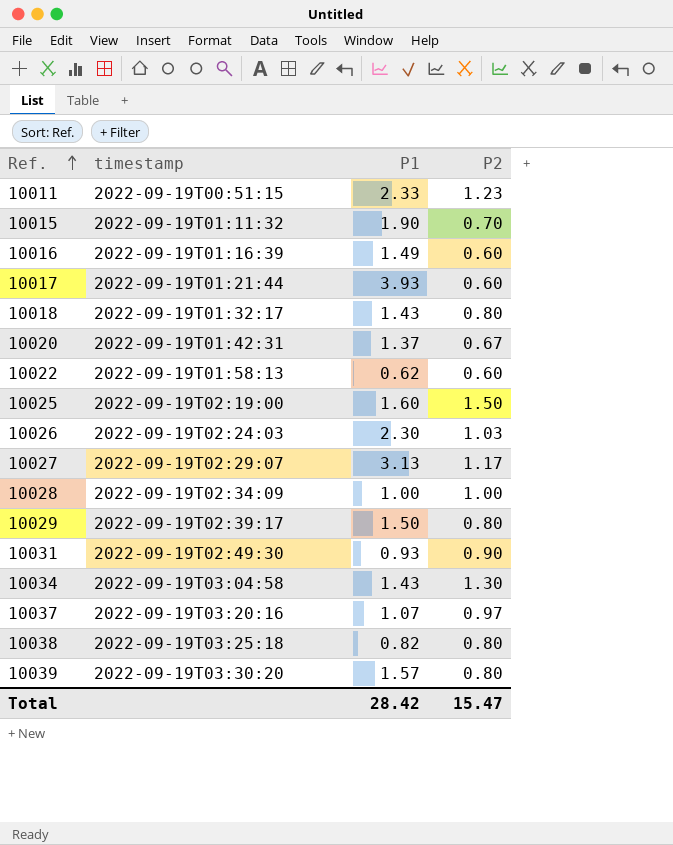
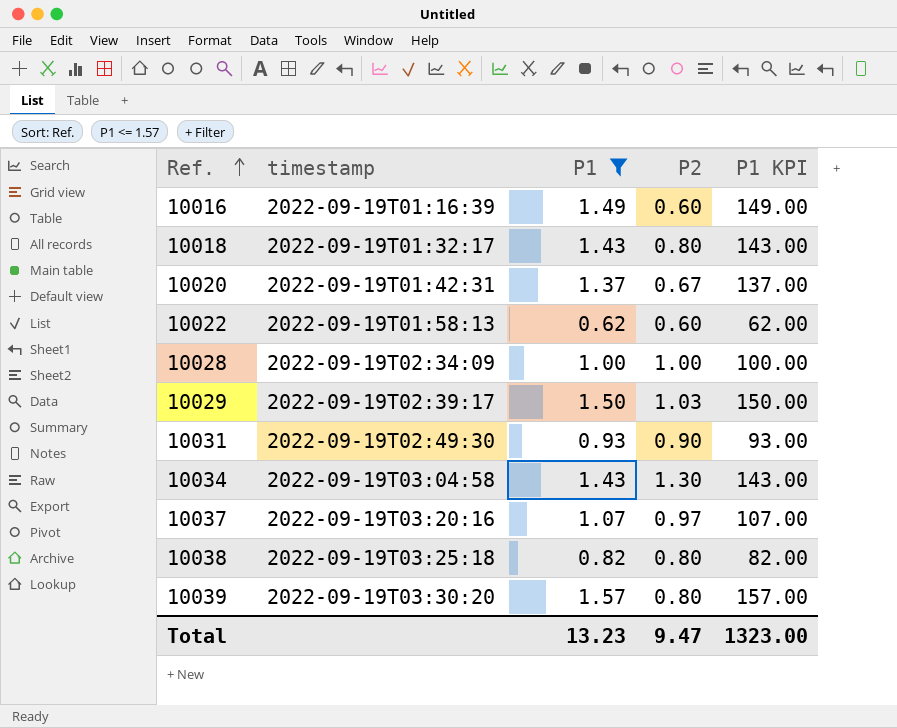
filter: none -> P1 <= 1.57
column P1 KPI | formula: none -> [P1] * 100
10029 | P2: 0.80 -> 1.03
Total | P1: 28.42 -> 13.23
Total | P2: 15.47 -> 9.47

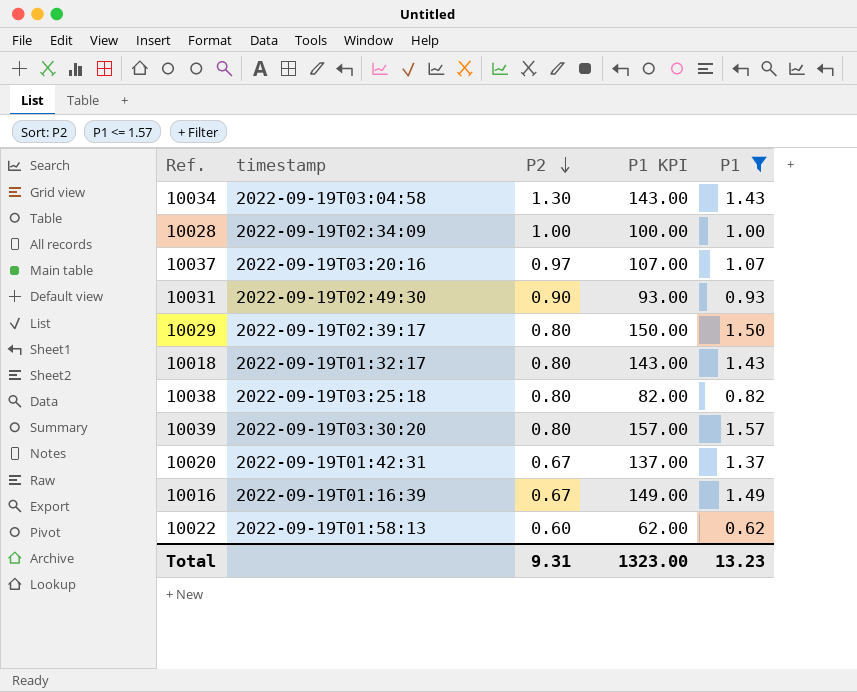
row order: Ref. ascending -> P2 descending
column P1 | position: 3 -> 5
10029 | P2: 1.03 -> 0.80
10016 | P2: 0.60 -> 0.67
Total | P2: 9.47 -> 9.31

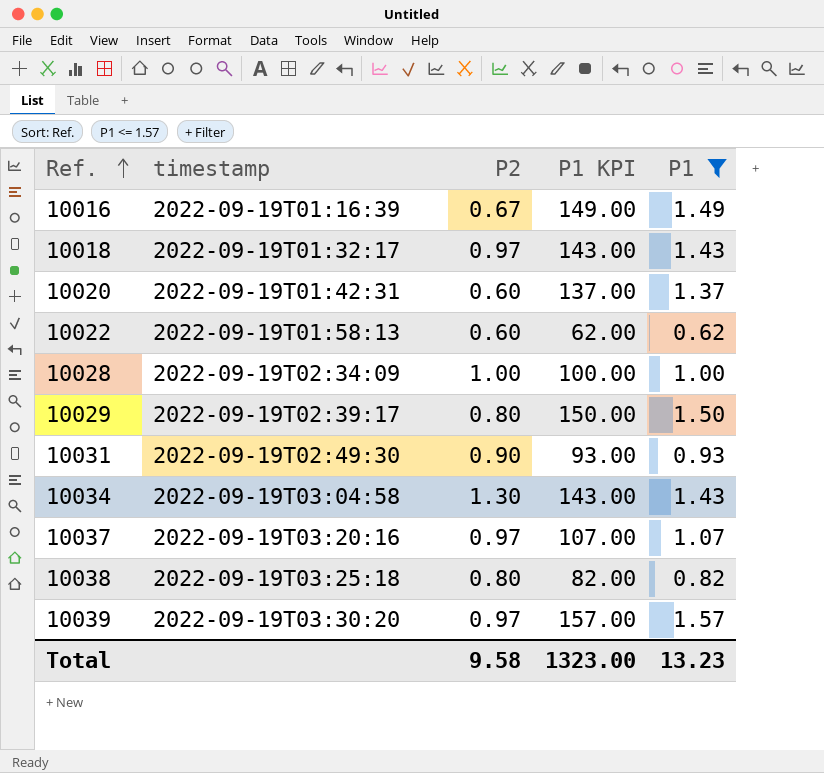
row order: P2 descending -> Ref. ascending
10018 | P2: 0.80 -> 0.97
10020 | P2: 0.67 -> 0.60
10039 | P2: 0.80 -> 0.97
Total | P2: 9.31 -> 9.58

